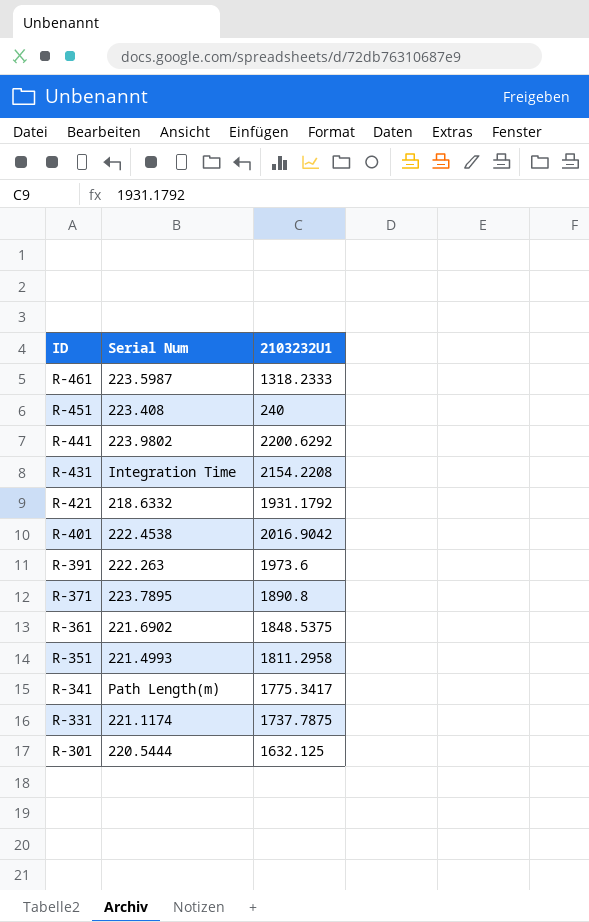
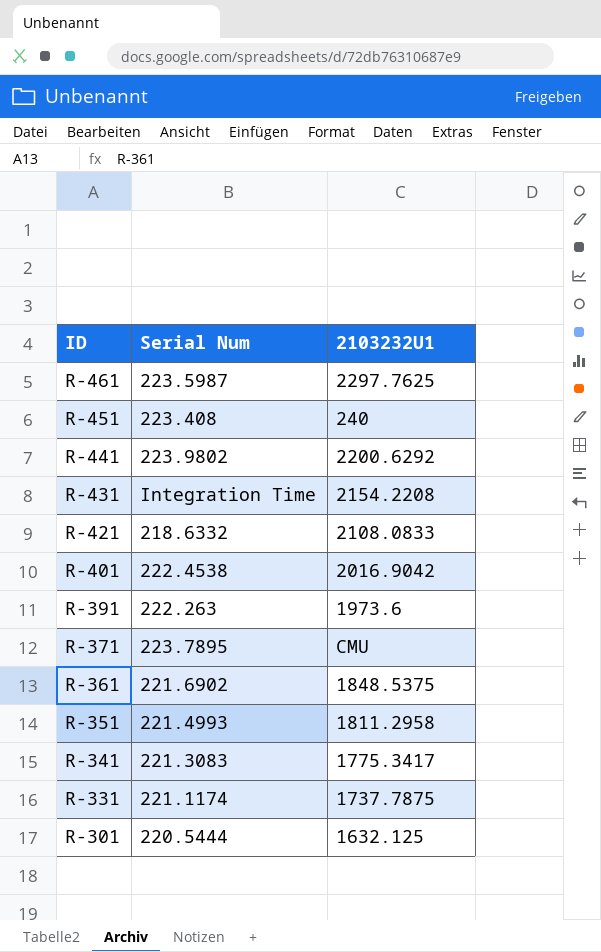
R-461 | 2103232U1: 1318.2333 -> 2297.7625
R-421 | 2103232U1: 1931.1792 -> 2108.0833
R-371 | 2103232U1: 1890.8 -> CMU
R-341 | Serial Num: Path Length(m) -> 221.3083

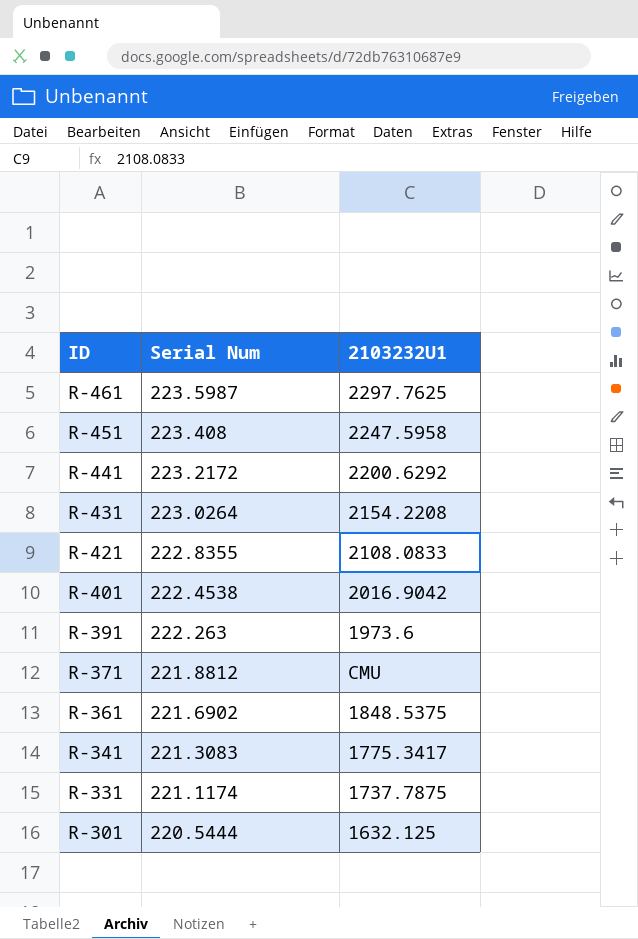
row R-351: 221.4993 | 1811.2958 -> none
R-451 | 2103232U1: 240 -> 2247.5958
R-441 | Serial Num: 223.9802 -> 223.2172
R-431 | Serial Num: Integration Time -> 223.0264
R-421 | Serial Num: 218.6332 -> 222.8355
R-371 | Serial Num: 223.7895 -> 221.8812

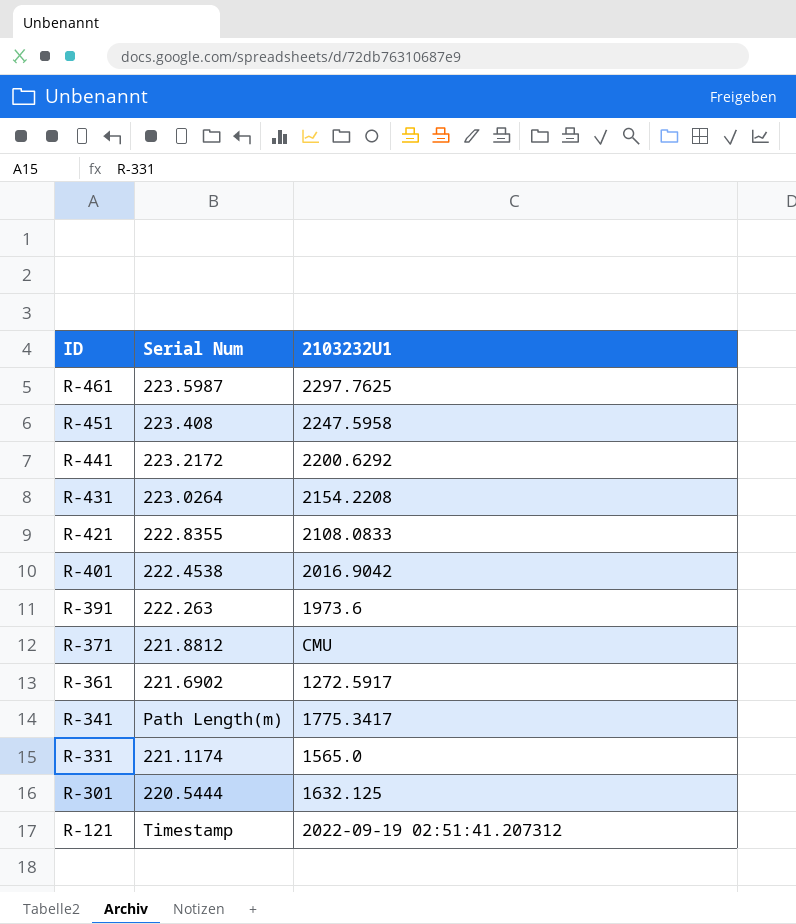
R-361 | 2103232U1: 1848.5375 -> 1272.5917
R-341 | Serial Num: 221.3083 -> Path Length(m)
R-331 | 2103232U1: 1737.7875 -> 1565.0
row R-121: none -> Timestamp | 2022-09-19 02:51:41.207312

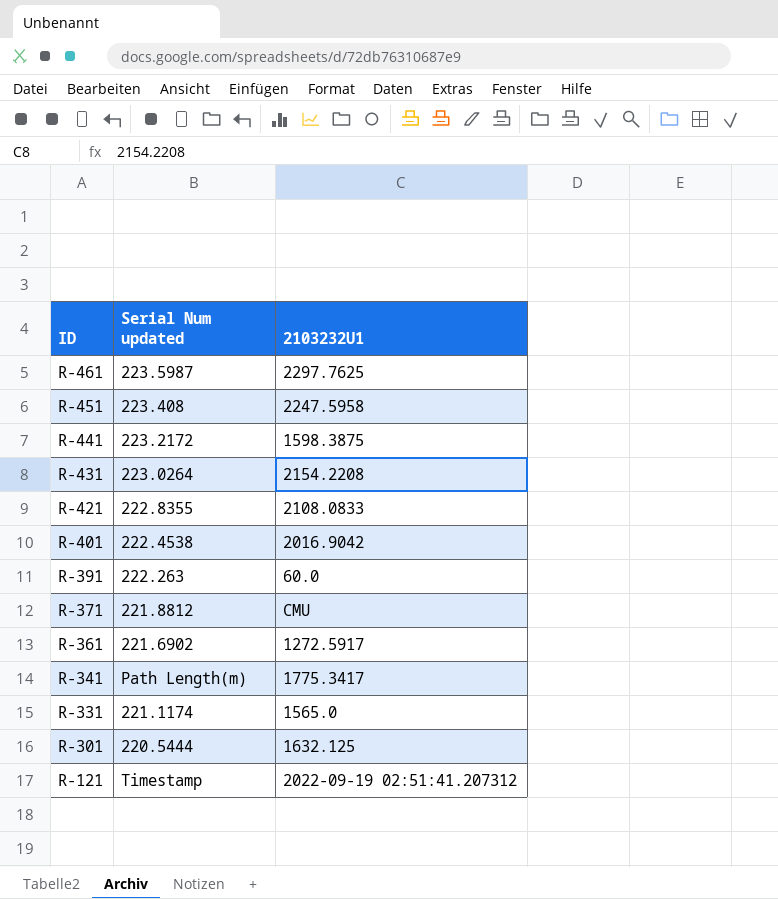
column name: Serial Num -> Serial Num updated
R-441 | 2103232U1: 2200.6292 -> 1598.3875
R-391 | 2103232U1: 1973.6 -> 60.0

